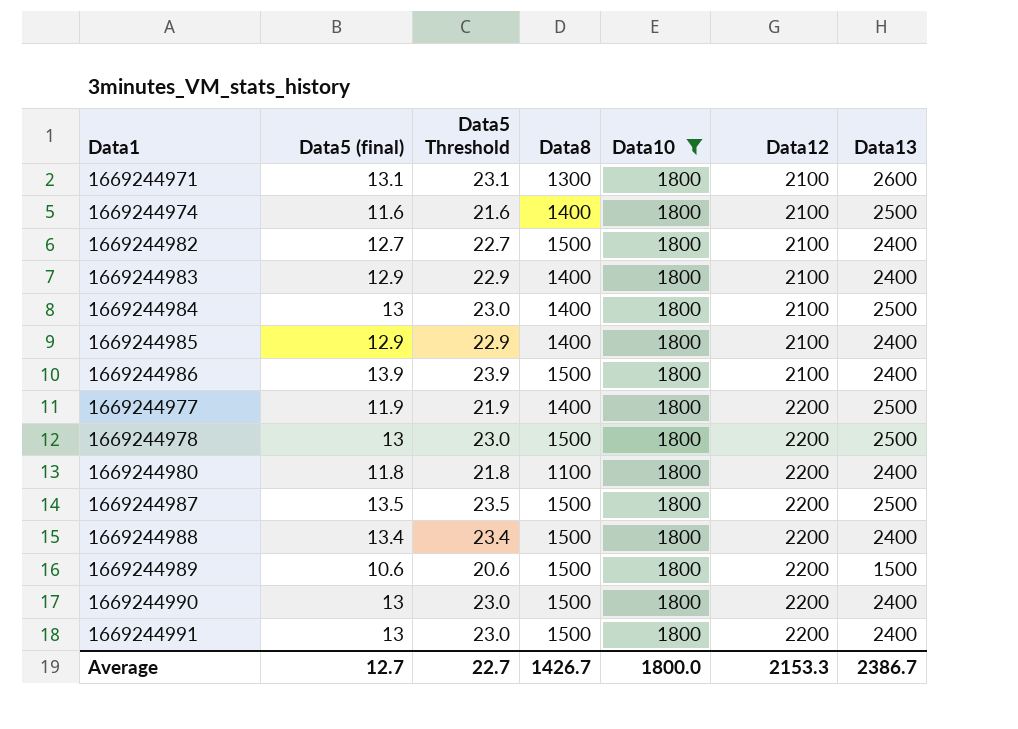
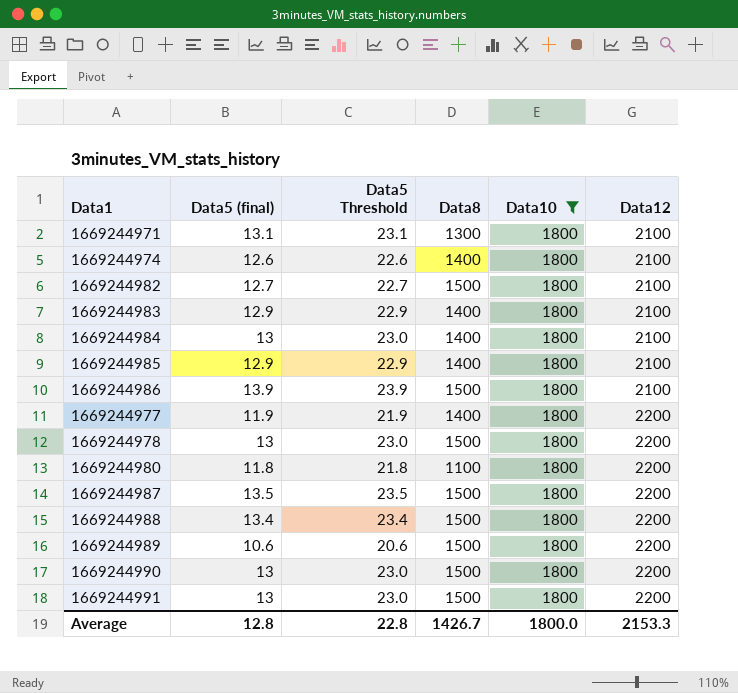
column Data13 | position: 7 -> none
1669244974 | Data5 (final): 11.6 -> 12.6
1669244974 | Data5 Threshold: 21.6 -> 22.6
Average | Data5 (final): 12.7 -> 12.8
Average | Data5 Threshold: 22.7 -> 22.8

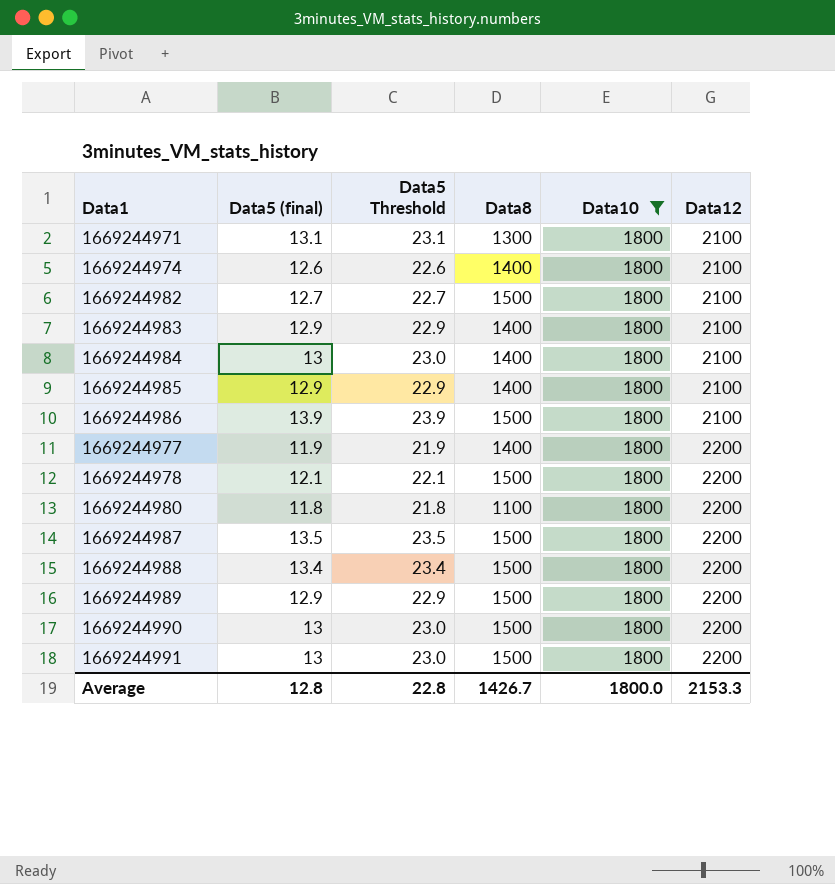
1669244978 | Data5 (final): 13 -> 12.1
1669244978 | Data5 Threshold: 23.0 -> 22.1
1669244989 | Data5 (final): 10.6 -> 12.9
1669244989 | Data5 Threshold: 20.6 -> 22.9

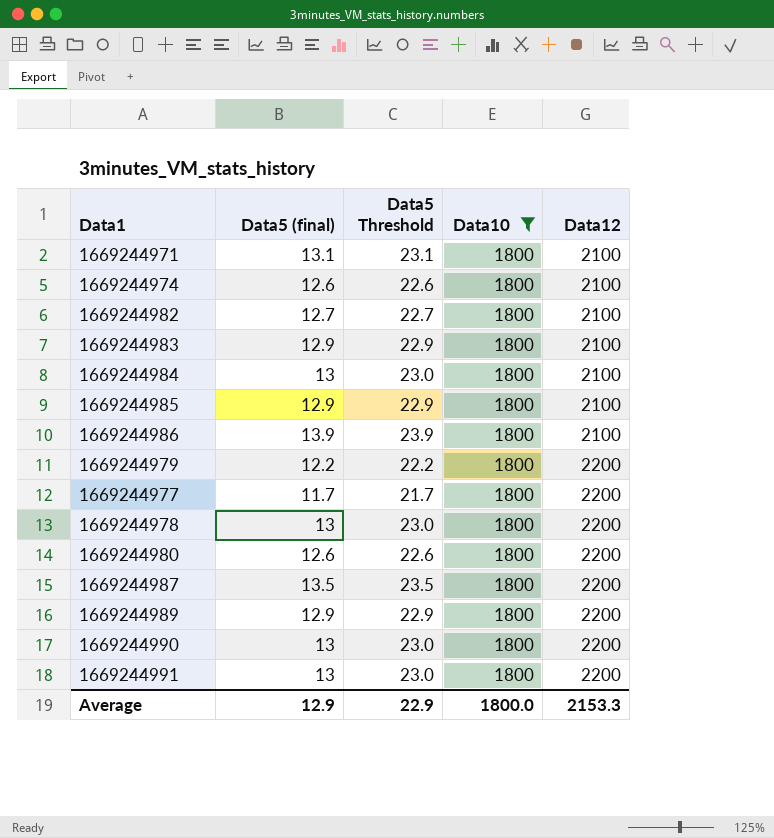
column Data8 | position: 4 -> none
row 1669244988: 13.4 | 23.4 | 1500 | 1800 | 2200 -> none
row 1669244979: none -> 12.2 | 22.2 | 1800 | 2200
1669244977 | Data5 (final): 11.9 -> 11.7
1669244977 | Data5 Threshold: 21.9 -> 21.7
1669244978 | Data5 (final): 12.1 -> 13
1669244978 | Data5 Threshold: 22.1 -> 23.0
1669244980 | Data5 (final): 11.8 -> 12.6
1669244980 | Data5 Threshold: 21.8 -> 22.6
Average | Data5 (final): 12.8 -> 12.9
Average | Data5 Threshold: 22.8 -> 22.9

